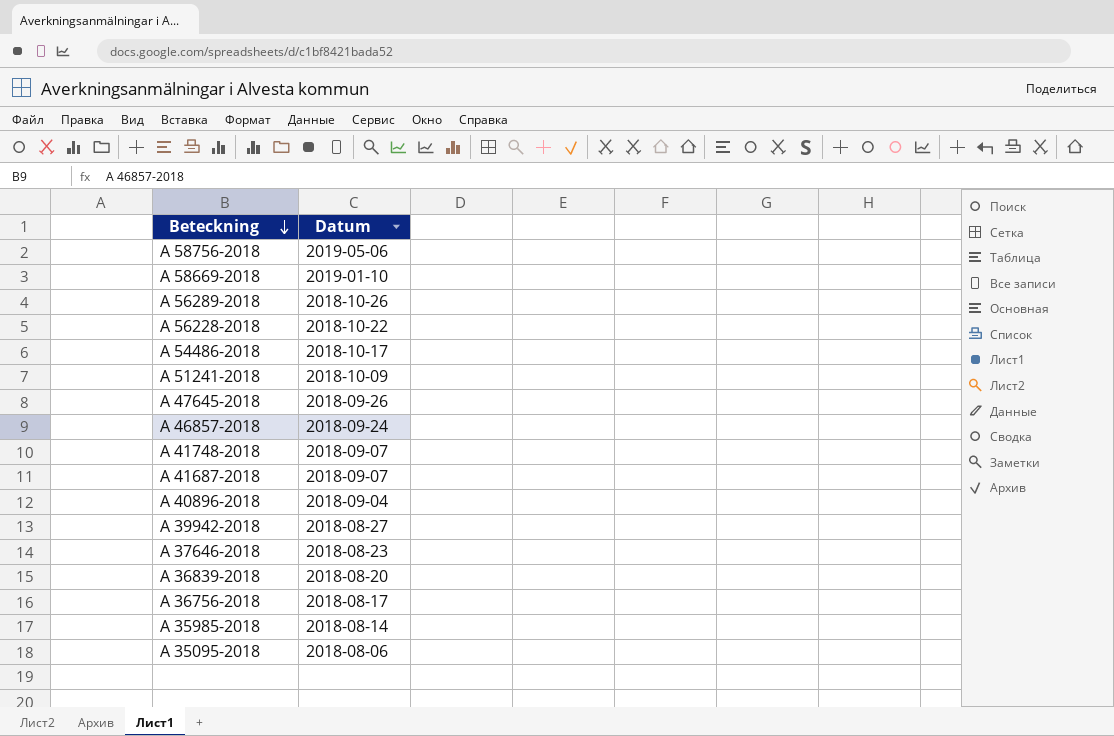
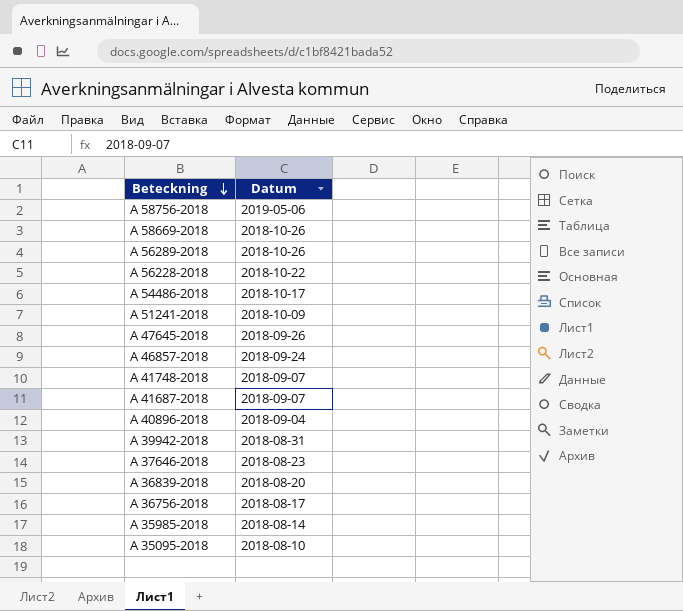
A 58669-2018 | Datum: 2019-01-10 -> 2018-10-26
A 39942-2018 | Datum: 2018-08-27 -> 2018-08-31
A 35095-2018 | Datum: 2018-08-06 -> 2018-08-10

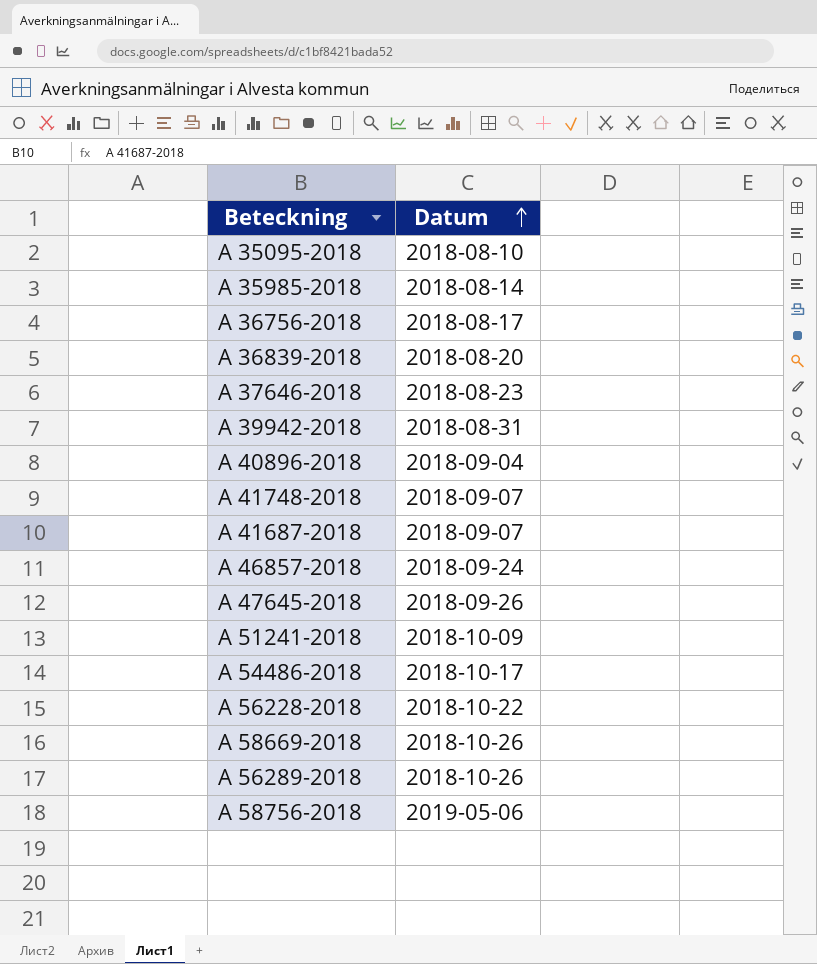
row order: Beteckning descending -> Datum ascending

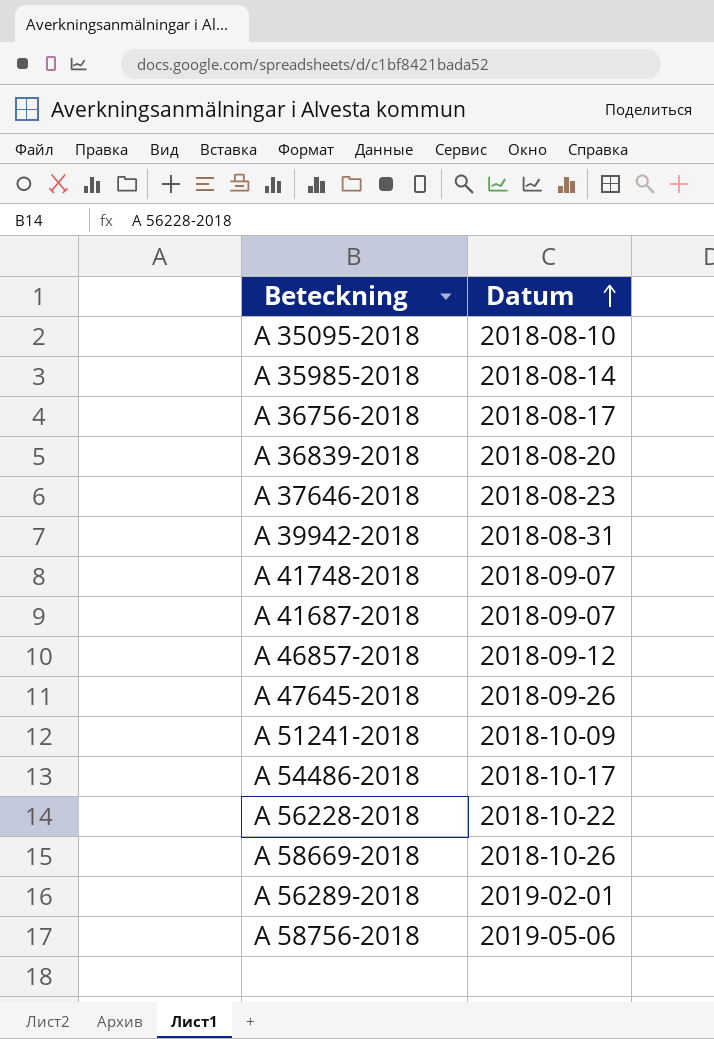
row A 40896-2018: 2018-09-04 -> none
A 46857-2018 | Datum: 2018-09-24 -> 2018-09-12
A 56289-2018 | Datum: 2018-10-26 -> 2019-02-01

